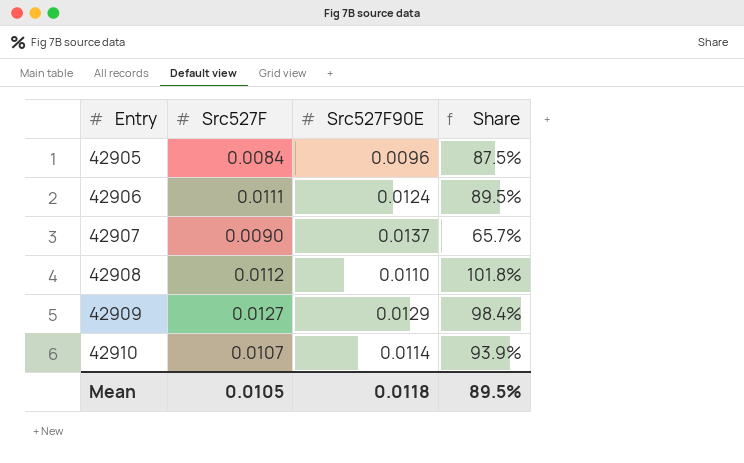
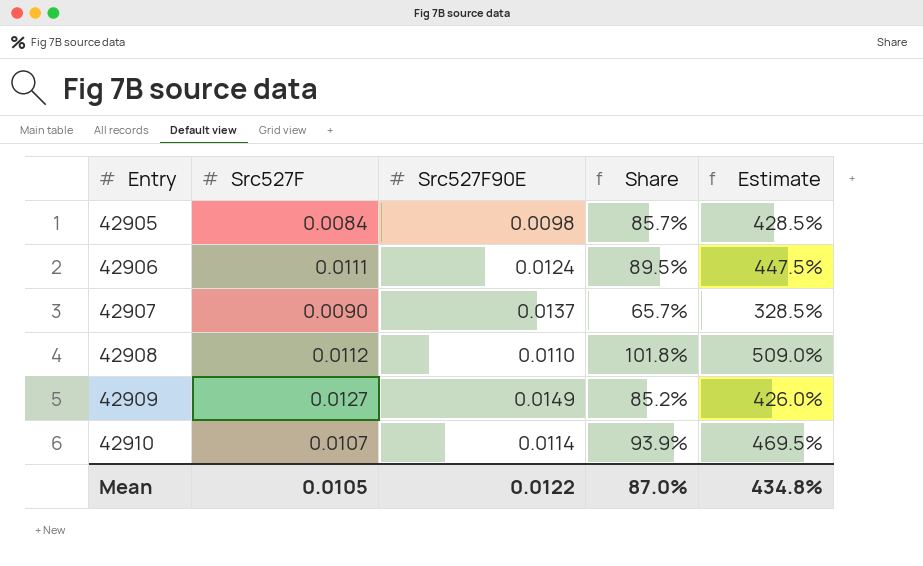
column Estimate | formula: none -> [Share] * 5
42905 | Src527F90E: 0.0096 -> 0.0098
42905 | Share: 87.5% -> 85.7%
42909 | Src527F90E: 0.0129 -> 0.0149
42909 | Share: 98.4% -> 85.2%
Mean | Src527F90E: 0.0118 -> 0.0122
Mean | Share: 89.5% -> 87.0%

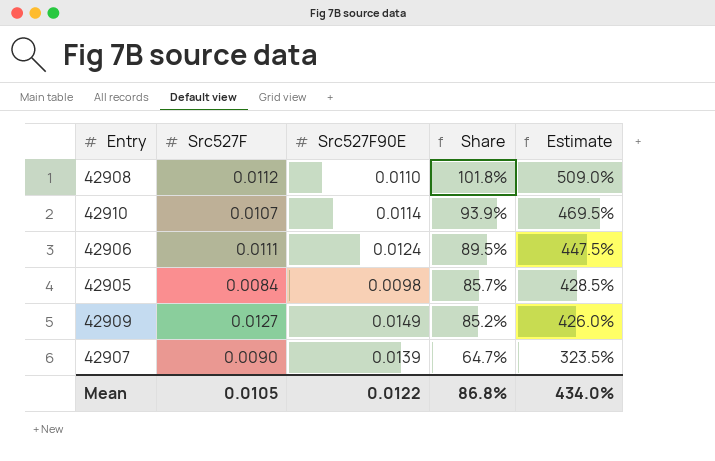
row order: Entry ascending -> Share descending
42907 | Src527F90E: 0.0137 -> 0.0139
42907 | Share: 65.7% -> 64.7%
42907 | Estimate: 328.5% -> 323.5%
Mean | Share: 87.0% -> 86.8%
Mean | Estimate: 434.8% -> 434.0%

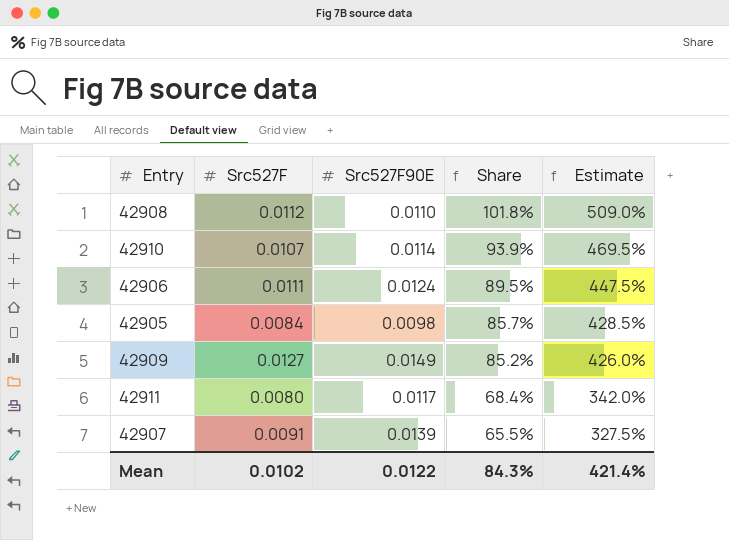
row 42911: none -> 0.0080 | 0.0117 | 68.4% | 342.0%
42907 | Src527F: 0.0090 -> 0.0091
42907 | Share: 64.7% -> 65.5%
42907 | Estimate: 323.5% -> 327.5%
Mean | Src527F: 0.0105 -> 0.0102
Mean | Share: 86.8% -> 84.3%
Mean | Estimate: 434.0% -> 421.4%

